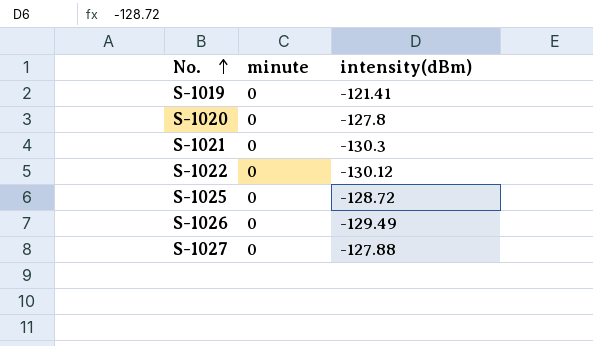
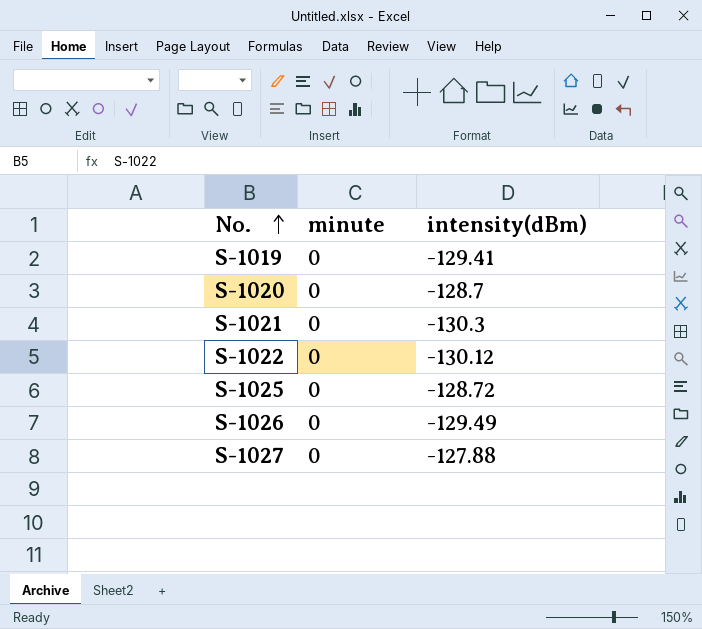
S-1019 | intensity(dBm): -121.41 -> -129.41
S-1020 | intensity(dBm): -127.8 -> -128.7

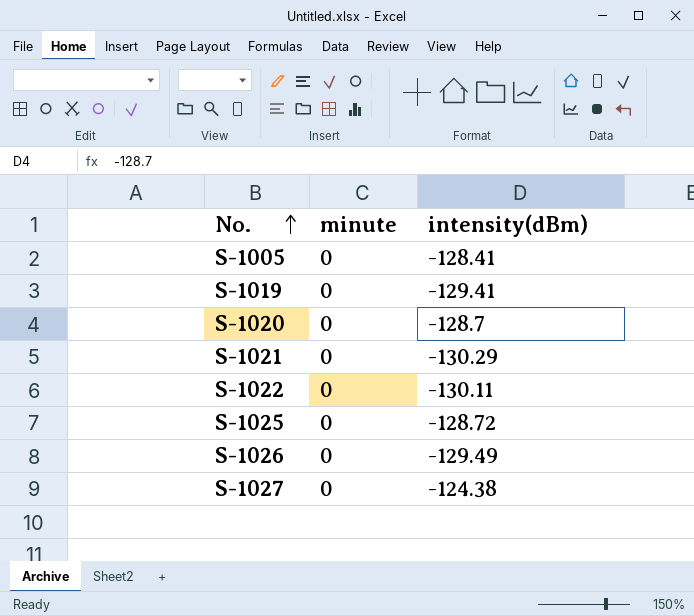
row S-1005: none -> 0 | -128.41
S-1021 | intensity(dBm): -130.3 -> -130.29
S-1022 | intensity(dBm): -130.12 -> -130.11
S-1027 | intensity(dBm): -127.88 -> -124.38

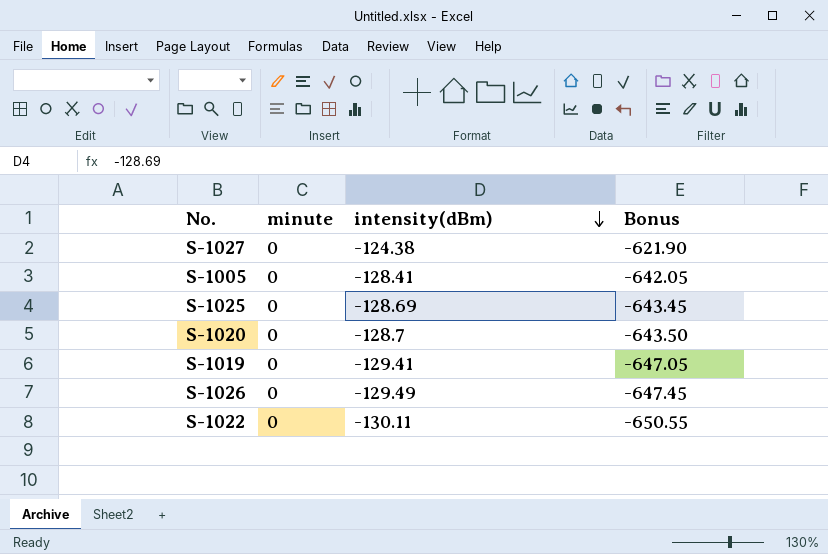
row order: No. ascending -> intensity(dBm) descending
column Bonus | formula: none -> [intensity(dBm)] * 5
row S-1021: 0 | -130.29 -> none
S-1025 | intensity(dBm): -128.72 -> -128.69

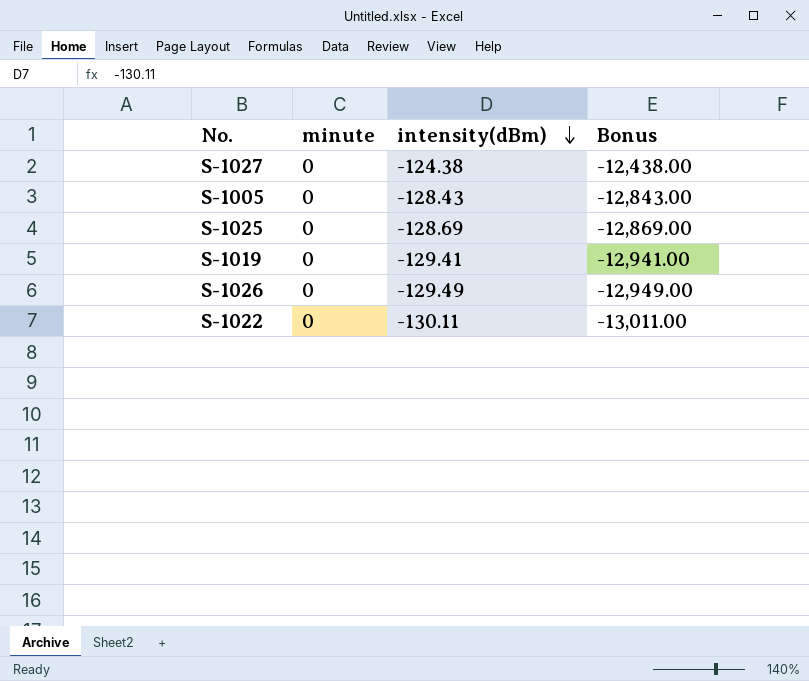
column Bonus | formula: [intensity(dBm)] * 5 -> [intensity(dBm)] * 100
row S-1020: 0 | -128.7 | -643.50 -> none
S-1005 | intensity(dBm): -128.41 -> -128.43

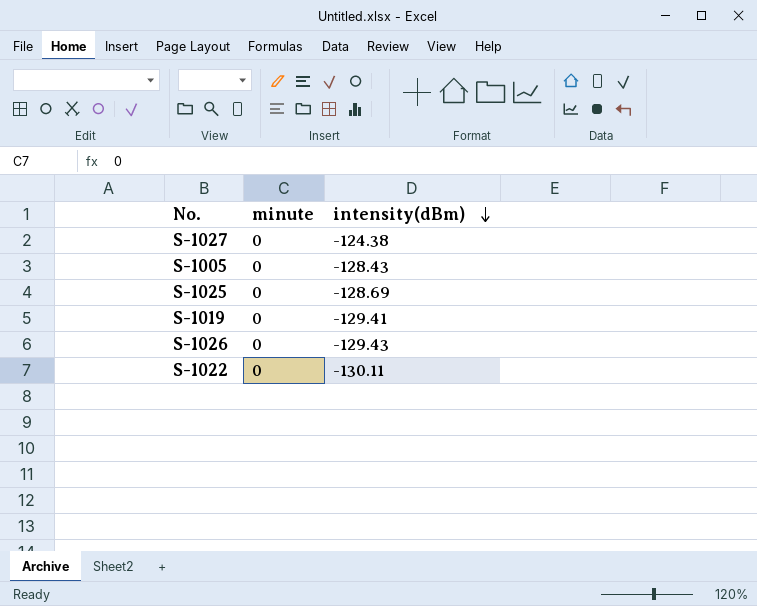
column Bonus | formula: [intensity(dBm)] * 100 -> none
S-1026 | intensity(dBm): -129.49 -> -129.43

